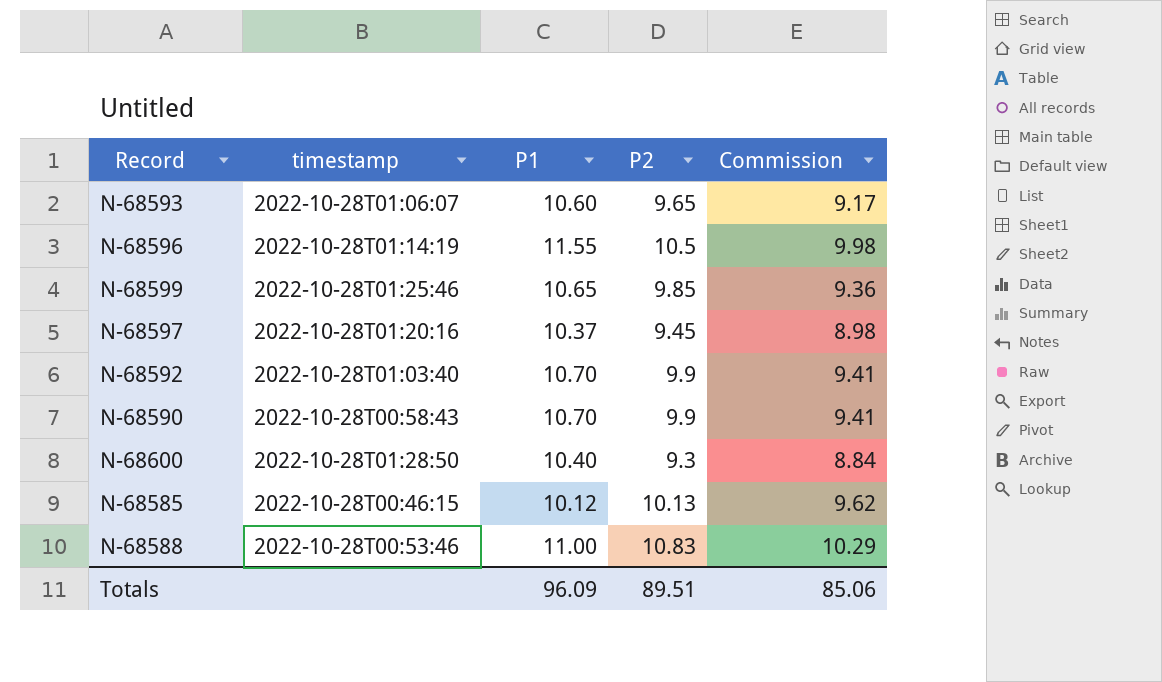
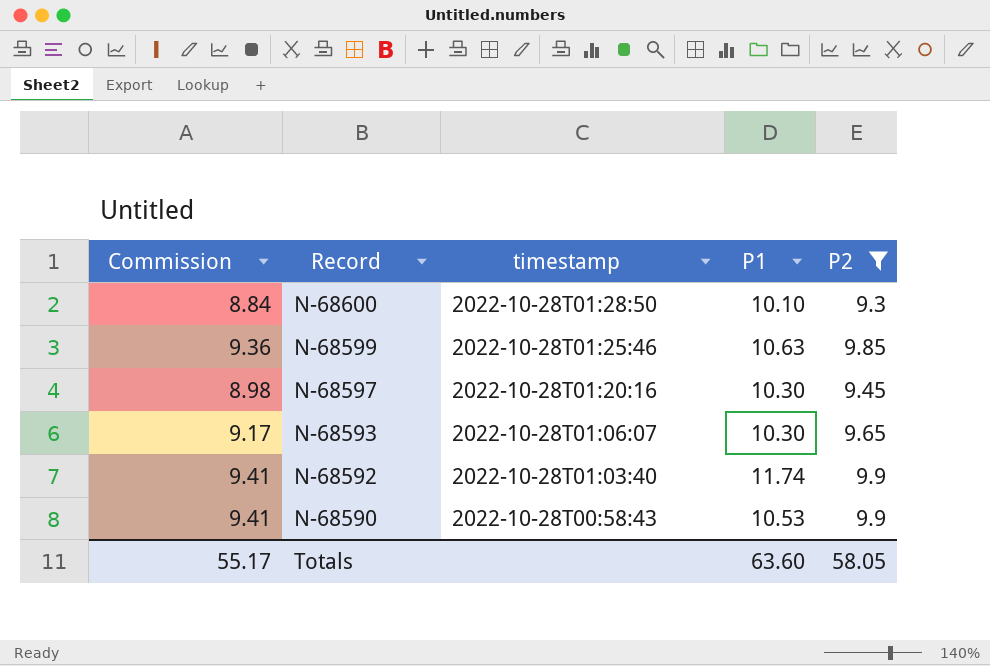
filter: none -> P2 <= 9.9
row order: none -> Record descending
column Commission | position: 5 -> 1
N-68600 | P1: 10.40 -> 10.10
N-68599 | P1: 10.65 -> 10.63
N-68597 | P1: 10.37 -> 10.30
N-68593 | P1: 10.60 -> 10.30
N-68592 | P1: 10.70 -> 11.74
N-68590 | P1: 10.70 -> 10.53
Totals | Commission: 85.06 -> 55.17
Totals | P1: 96.09 -> 63.60
Totals | P2: 89.51 -> 58.05

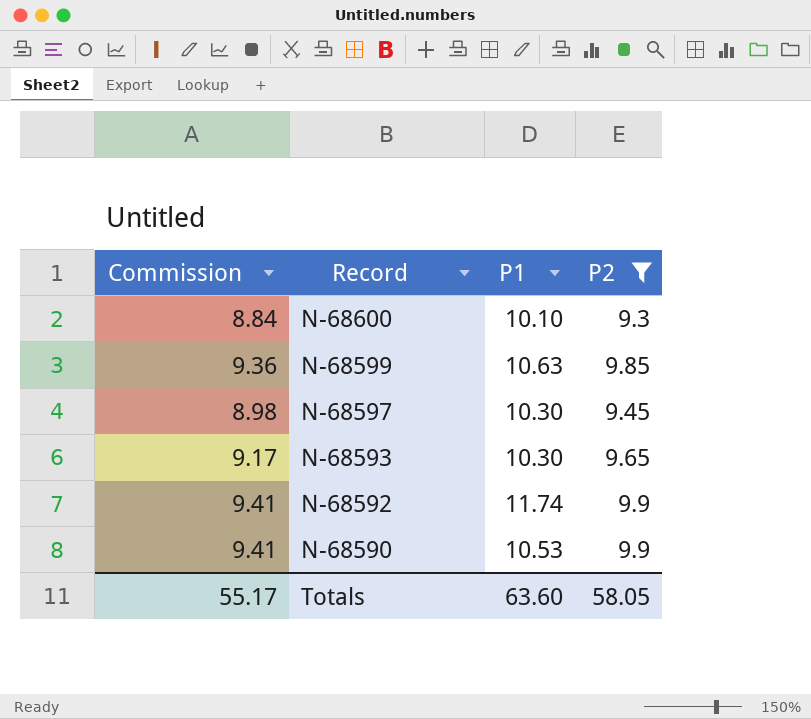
column timestamp | position: 3 -> none

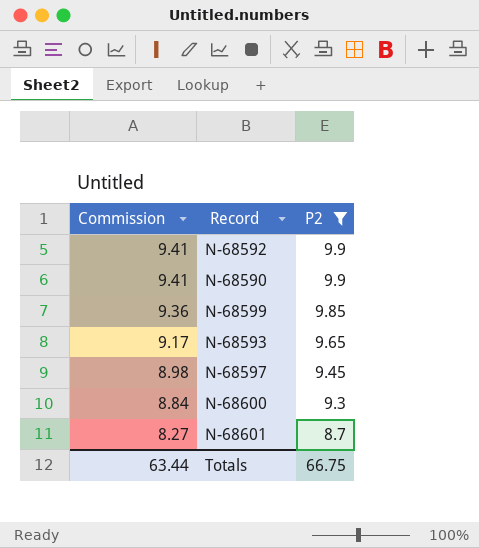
row order: Record descending -> Commission descending
column P1 | position: 3 -> none
row N-68601: none -> 8.27 | 8.7
Totals | Commission: 55.17 -> 63.44
Totals | P2: 58.05 -> 66.75

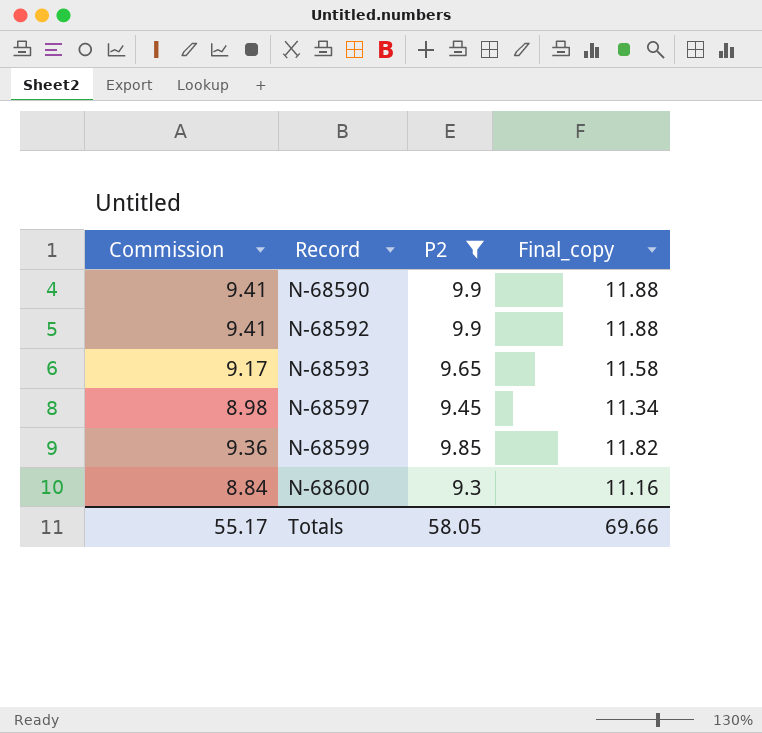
row order: Commission descending -> Record ascending
column Final_copy | formula: none -> [P2] * 1.2
row N-68601: 8.27 | 8.7 -> none
Totals | Commission: 63.44 -> 55.17
Totals | P2: 66.75 -> 58.05

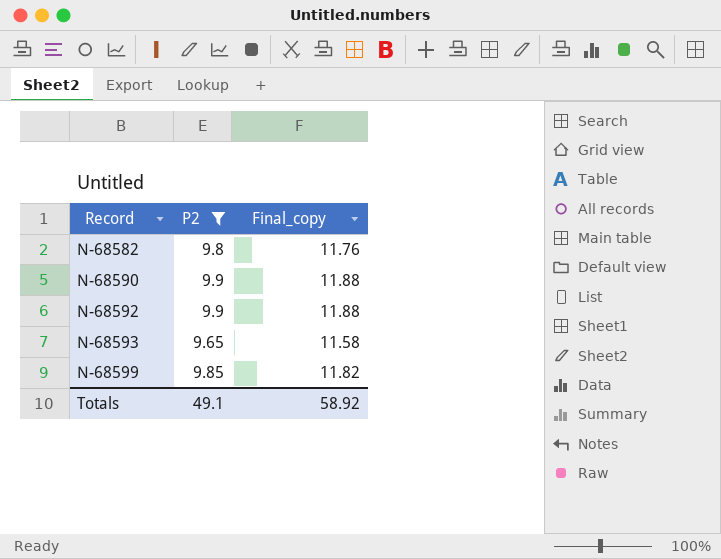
column Commission | formula: [P2] * 0.95 -> none
row N-68597: 8.98 | 9.45 | 11.34 -> none
row N-68600: 8.84 | 9.3 | 11.16 -> none
row N-68582: none -> 9.8 | 11.76
Totals | P2: 58.05 -> 49.1
Totals | Final_copy: 69.66 -> 58.92

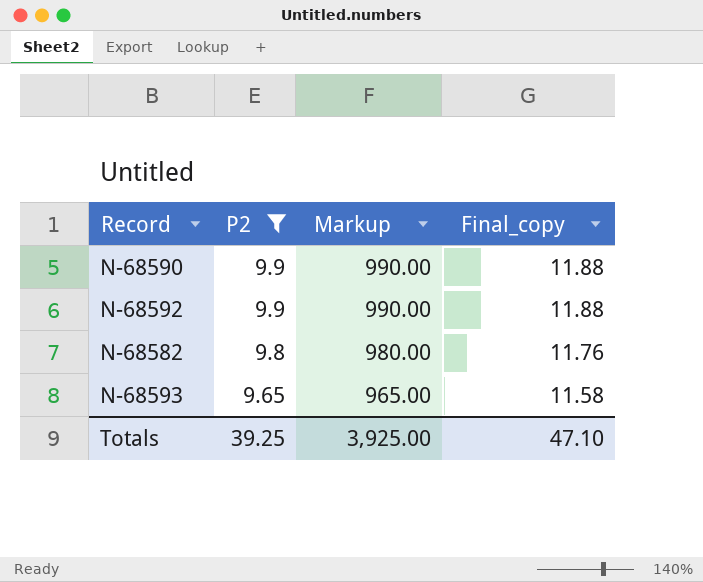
row order: Record ascending -> P2 descending
column Markup | formula: none -> [P2] * 100
row N-68599: 9.85 | 11.82 -> none
Totals | P2: 49.1 -> 39.25
Totals | Final_copy: 58.92 -> 47.10

